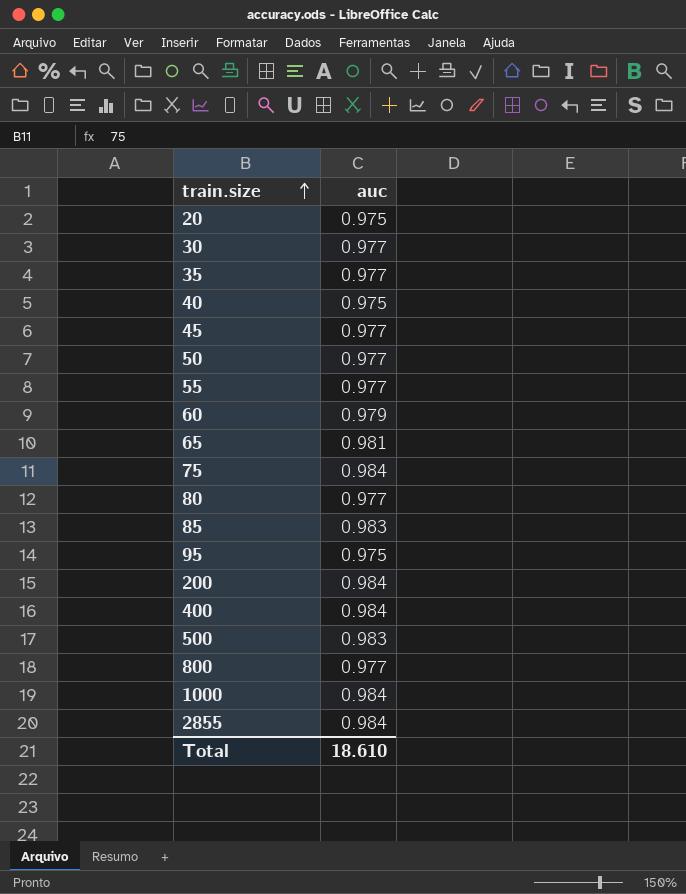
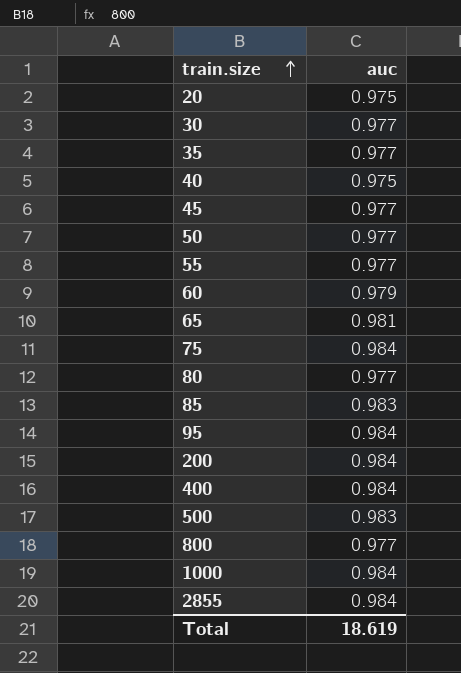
95 | auc: 0.975 -> 0.984
Total | auc: 18.610 -> 18.619

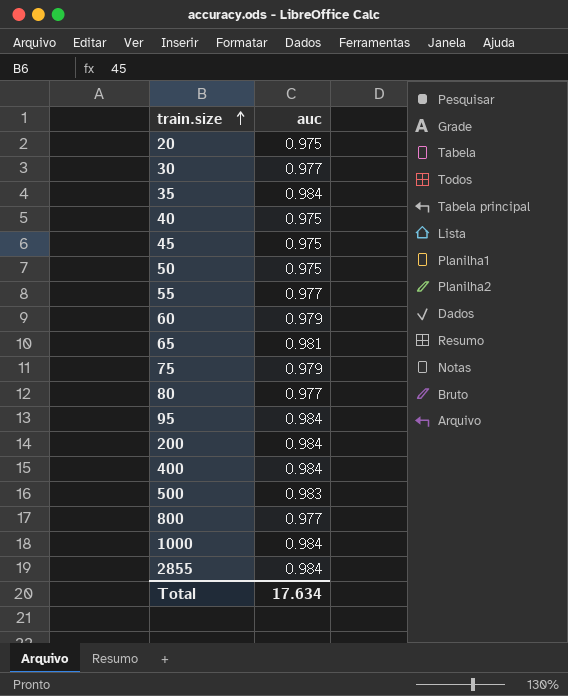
row 85: 0.983 -> none
35 | auc: 0.977 -> 0.984
45 | auc: 0.977 -> 0.975
50 | auc: 0.977 -> 0.975
75 | auc: 0.984 -> 0.979
Total | auc: 18.619 -> 17.634

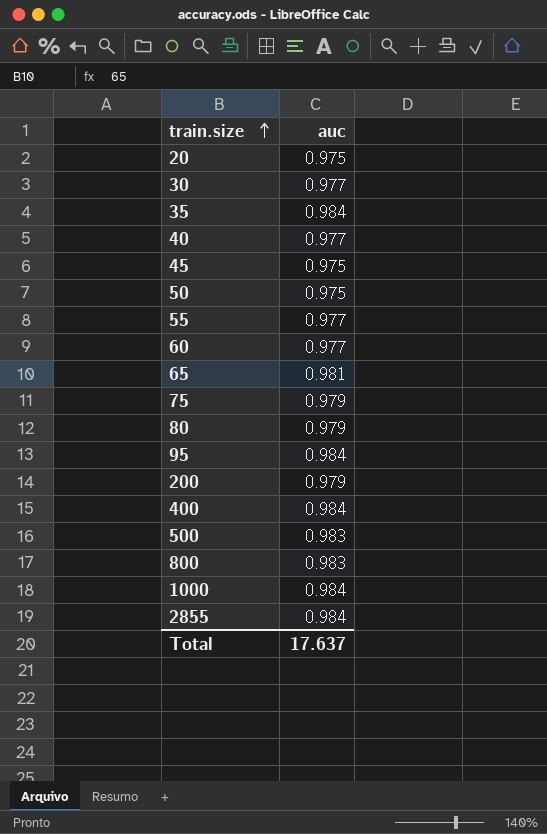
40 | auc: 0.975 -> 0.977
60 | auc: 0.979 -> 0.977
80 | auc: 0.977 -> 0.979
200 | auc: 0.984 -> 0.979
800 | auc: 0.977 -> 0.983
Total | auc: 17.634 -> 17.637

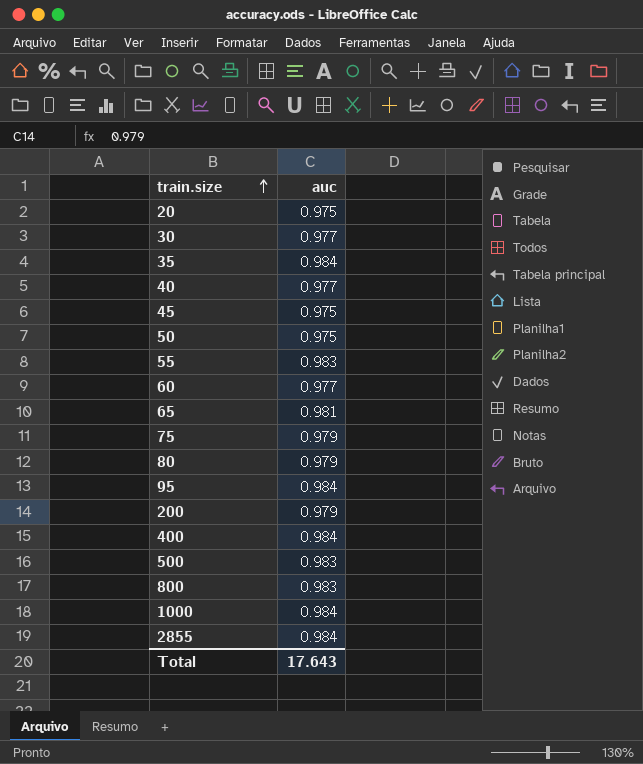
55 | auc: 0.977 -> 0.983
Total | auc: 17.637 -> 17.643

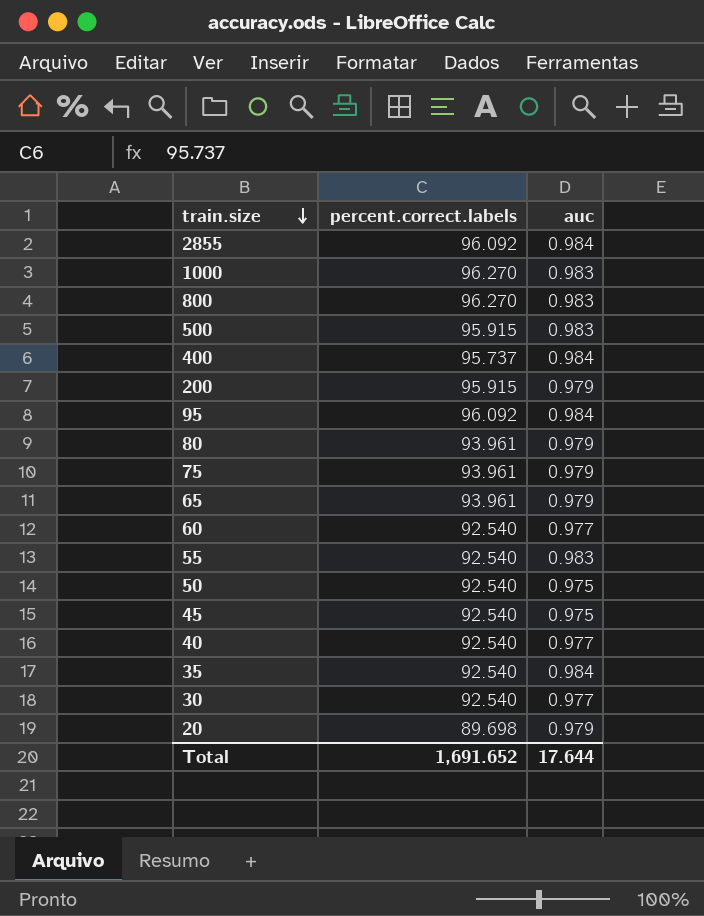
row order: train.size ascending -> train.size descending
column percent.correct.labels | position: none -> 2
1000 | auc: 0.984 -> 0.983
65 | auc: 0.981 -> 0.979
20 | auc: 0.975 -> 0.979
Total | auc: 17.643 -> 17.644

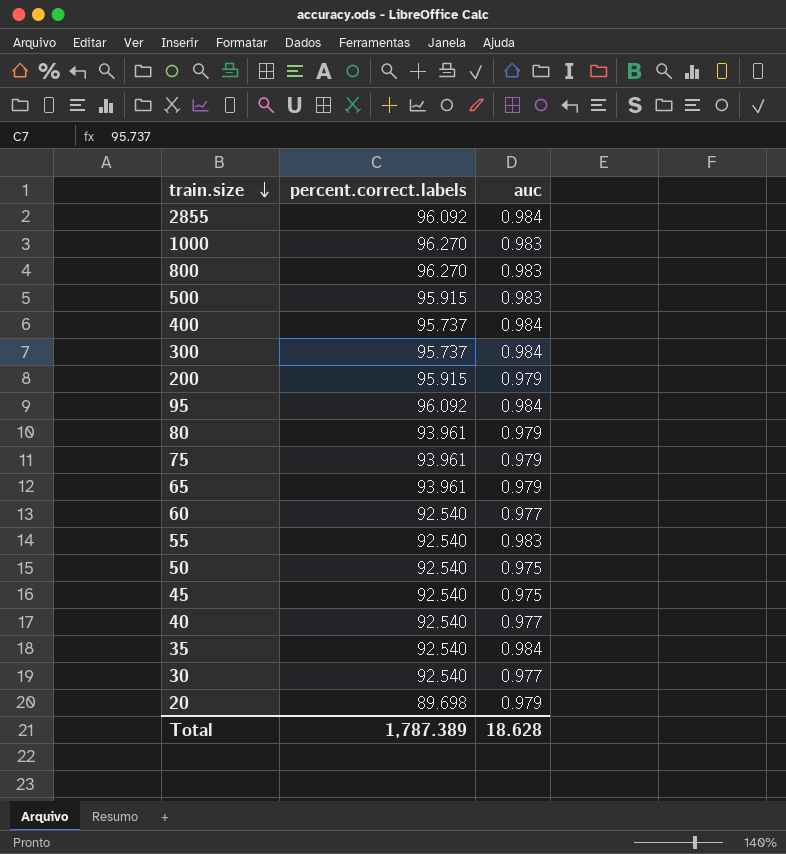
row 300: none -> 95.737 | 0.984
Total | percent.correct.labels: 1,691.652 -> 1,787.389
Total | auc: 17.644 -> 18.628

